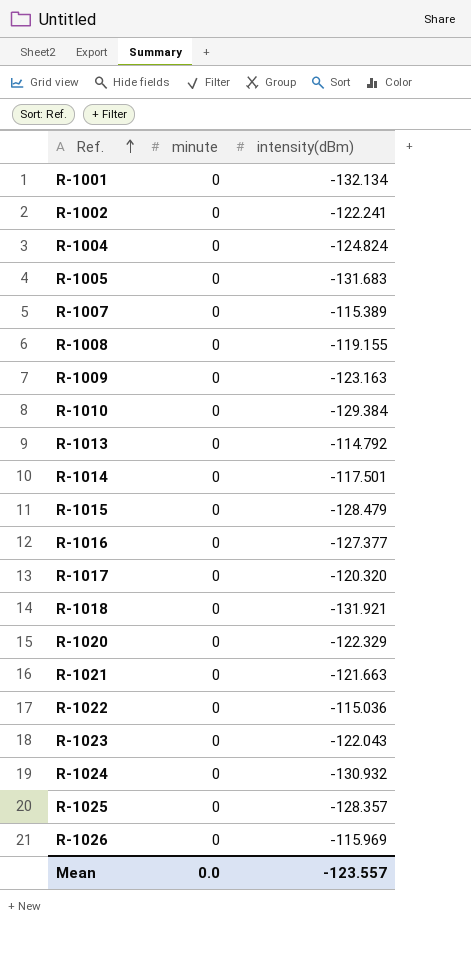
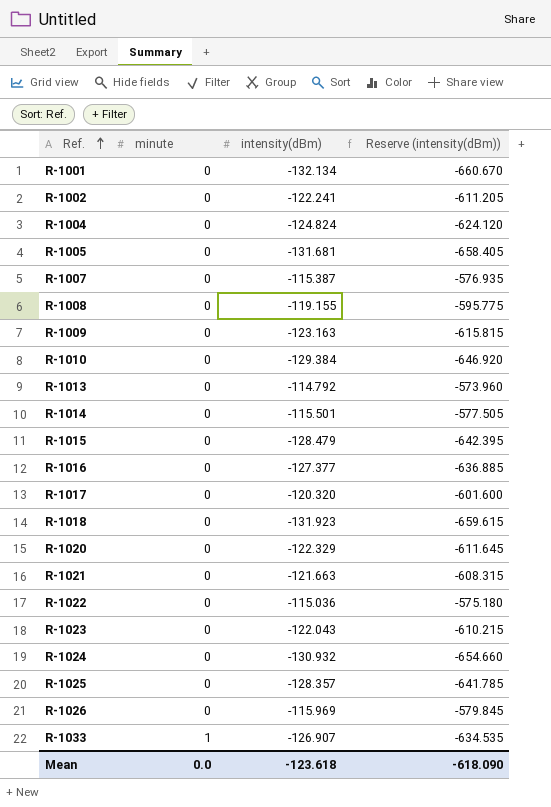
column Reserve (intensity(dBm)) | formula: none -> [intensity(dBm)] * 5
R-1005 | intensity(dBm): -131.683 -> -131.681
R-1007 | intensity(dBm): -115.389 -> -115.387
R-1014 | intensity(dBm): -117.501 -> -115.501
R-1018 | intensity(dBm): -131.921 -> -131.923
row R-1033: none -> 1 | -126.907 | -634.535
Mean | intensity(dBm): -123.557 -> -123.618

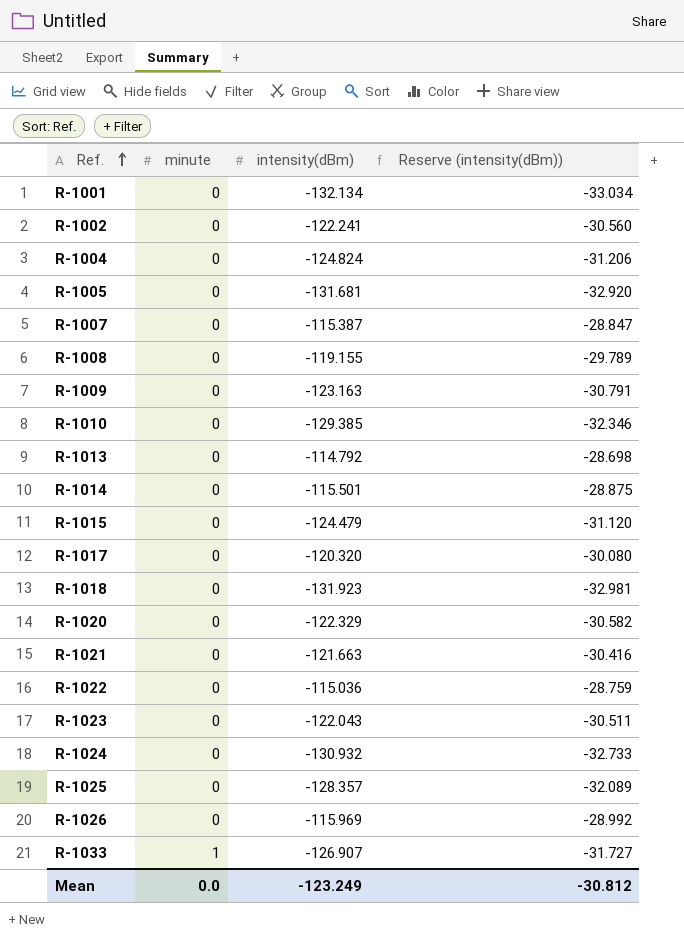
column Reserve (intensity(dBm)) | formula: [intensity(dBm)] * 5 -> [intensity(dBm)] * 0.25
row R-1016: 0 | -127.377 | -636.885 -> none
R-1010 | intensity(dBm): -129.384 -> -129.385
R-1015 | intensity(dBm): -128.479 -> -124.479
Mean | intensity(dBm): -123.618 -> -123.249
Mean | Reserve (intensity(dBm)): -618.090 -> -30.812

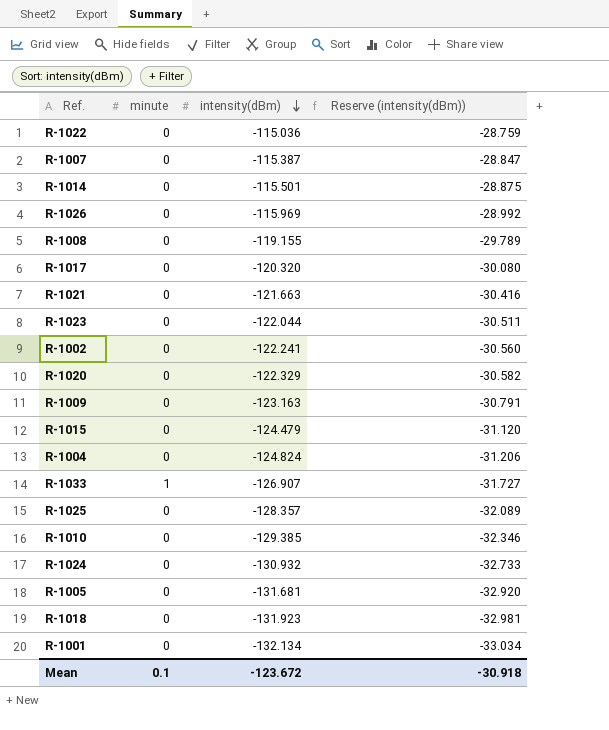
row order: Ref. ascending -> intensity(dBm) descending
row R-1013: 0 | -114.792 | -28.698 -> none
R-1023 | intensity(dBm): -122.043 -> -122.044
Mean | minute: 0.0 -> 0.1
Mean | intensity(dBm): -123.249 -> -123.672
Mean | Reserve (intensity(dBm)): -30.812 -> -30.918

